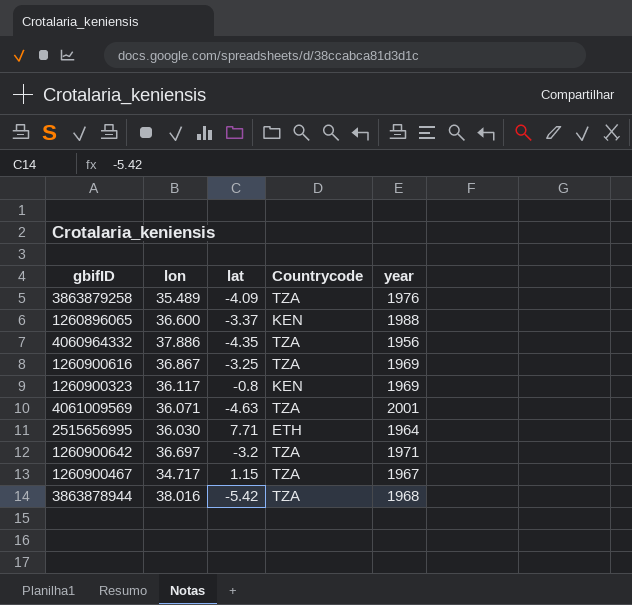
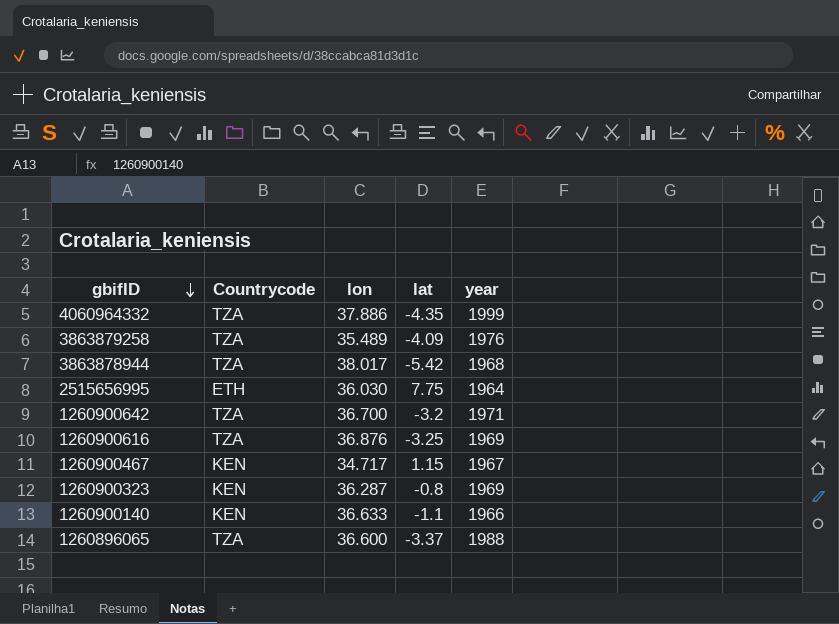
row order: none -> gbifID descending
column Countrycode | position: 4 -> 2
row 4061009569: 36.071 | -4.63 | TZA | 2001 -> none
4060964332 | year: 1956 -> 1999
3863878944 | lon: 38.016 -> 38.017
2515656995 | lat: 7.71 -> 7.75
1260900642 | lon: 36.697 -> 36.700
1260900616 | lon: 36.867 -> 36.876
1260900467 | Countrycode: TZA -> KEN
1260900323 | lon: 36.117 -> 36.287
row 1260900140: none -> KEN | 36.633 | -1.1 | 1966
1260896065 | Countrycode: KEN -> TZA

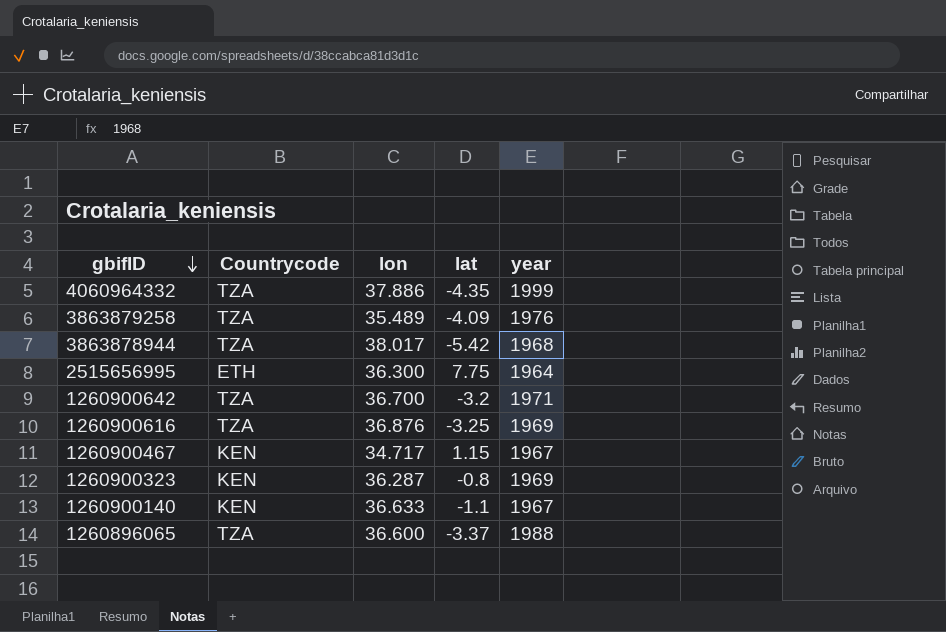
2515656995 | lon: 36.030 -> 36.300
1260900140 | year: 1966 -> 1967

